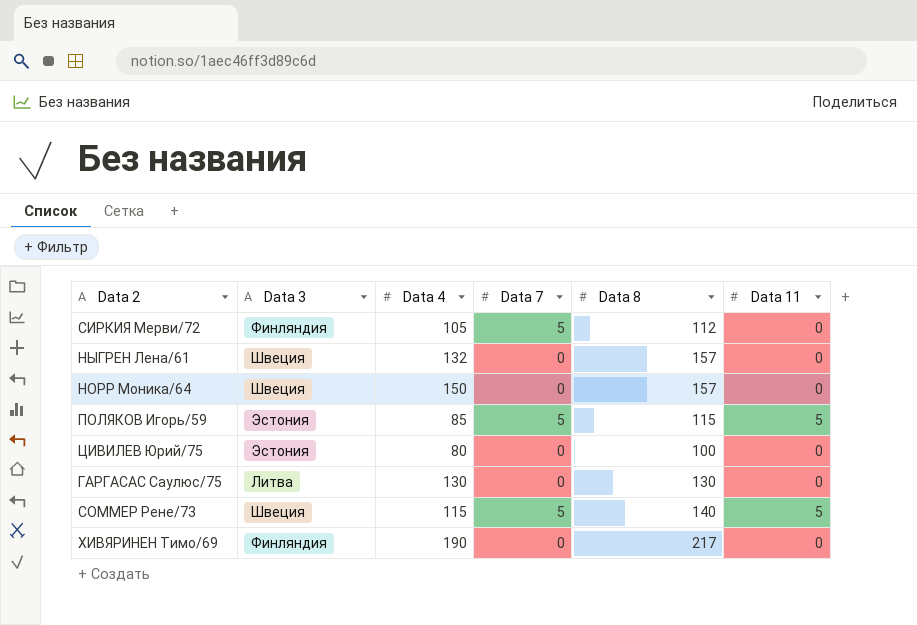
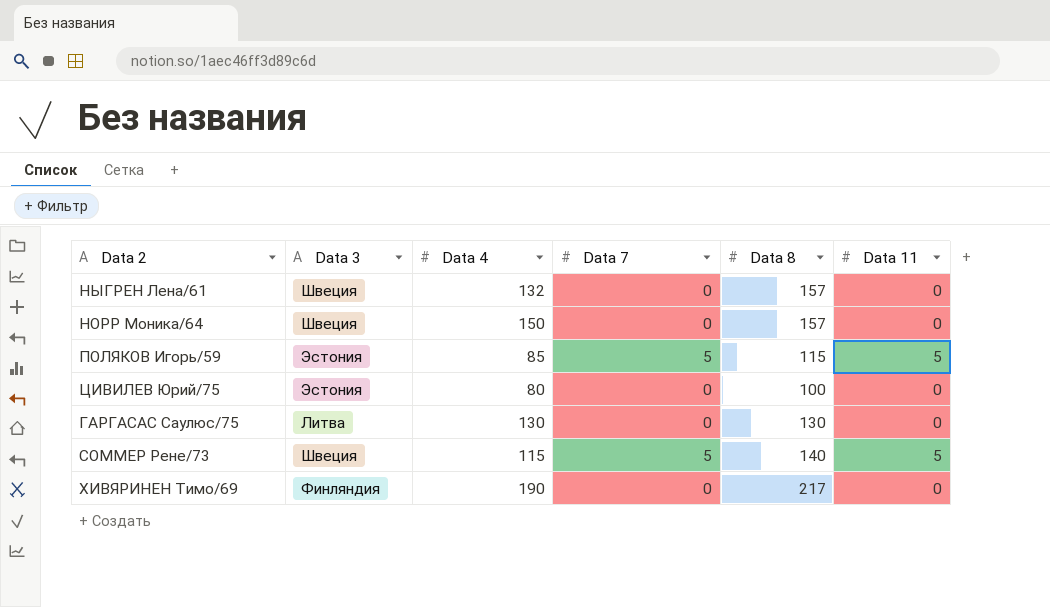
row СИРКИЯ Мерви/72: Финляндия | 105 | 5 | 112 | 0 -> none

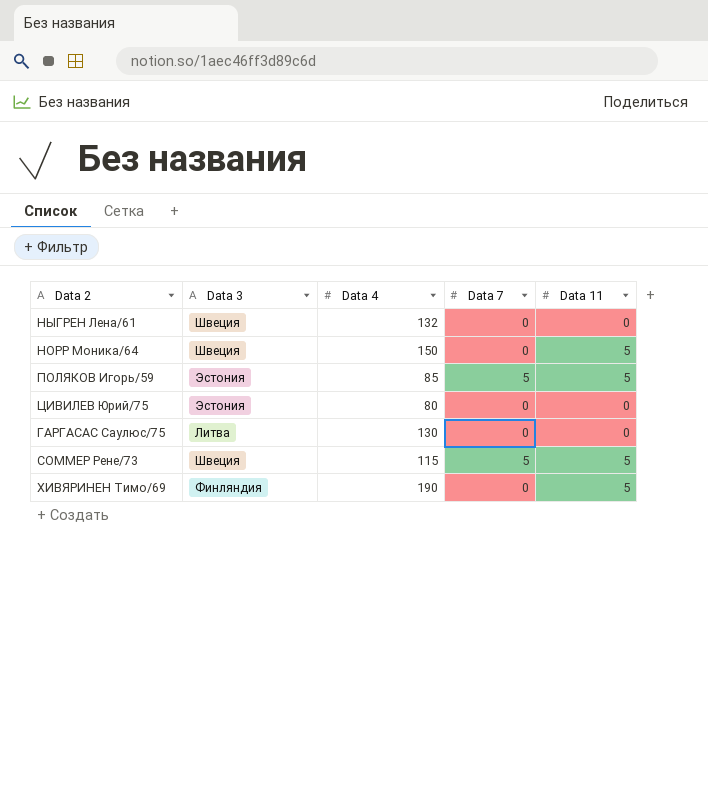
column Data 8 | position: 5 -> none
НОРР Моника/64 | Data 11: 0 -> 5
ХИВЯРИНЕН Тимо/69 | Data 11: 0 -> 5

